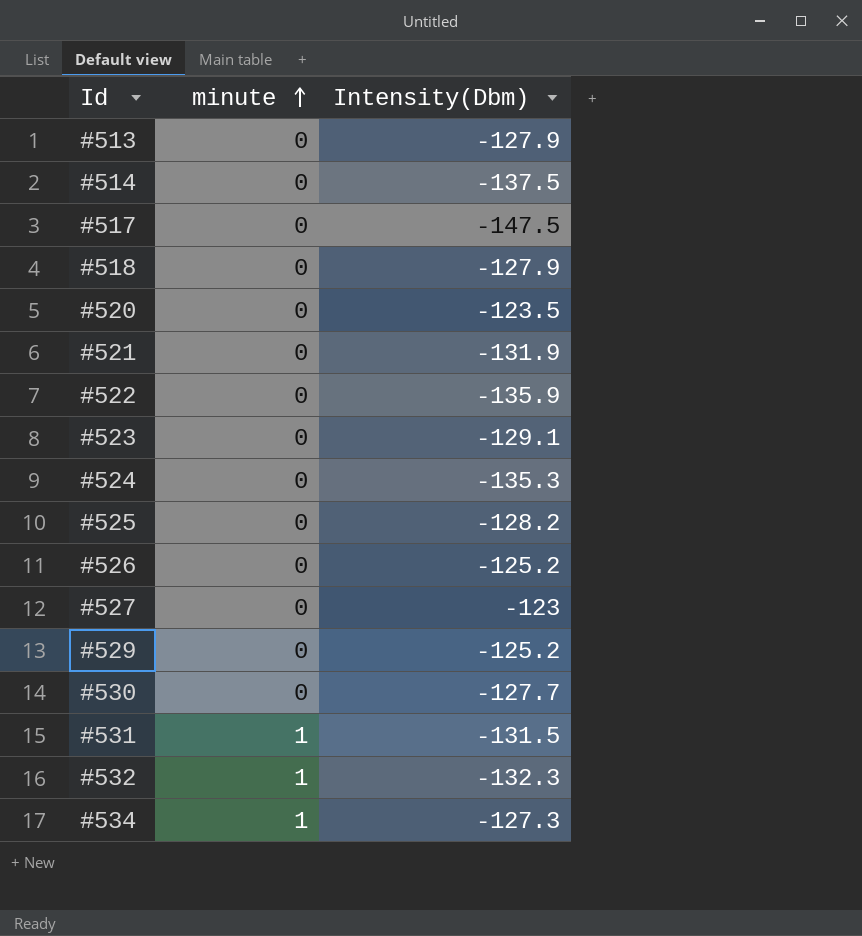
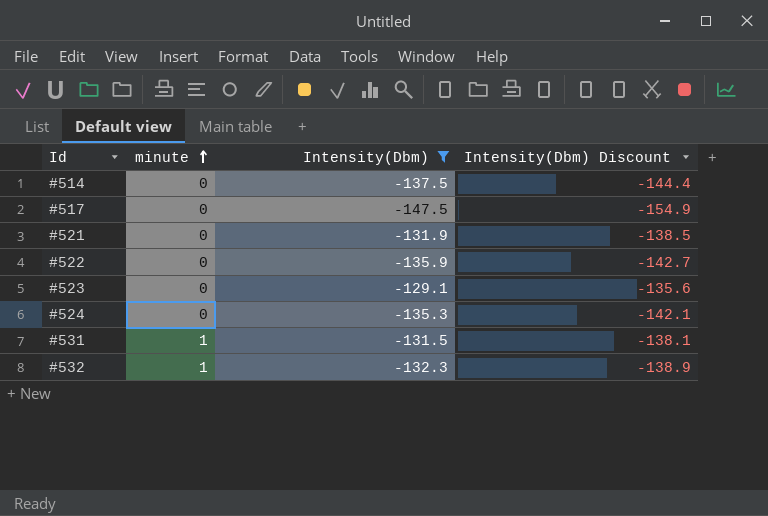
filter: none -> Intensity(Dbm) <= -129.1
column Intensity(Dbm) Discount | formula: none -> [Intensity(Dbm)] * 1.05

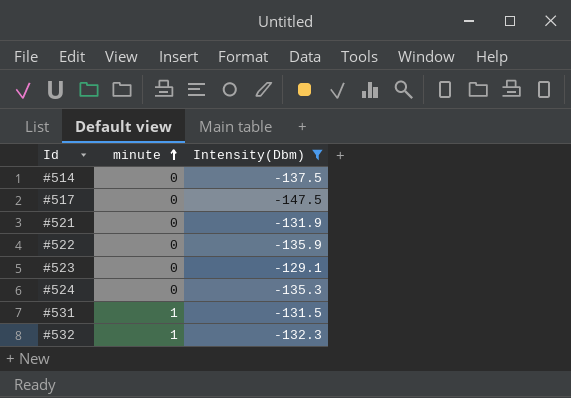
column Intensity(Dbm) Discount | formula: [Intensity(Dbm)] * 1.05 -> none

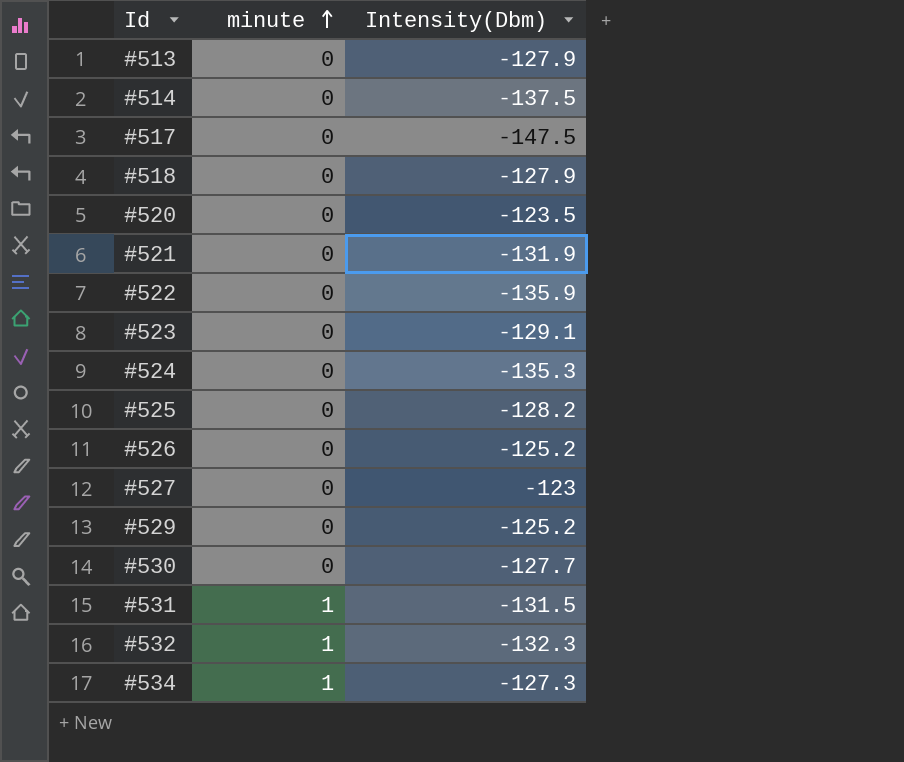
filter: Intensity(Dbm) <= -129.1 -> none

